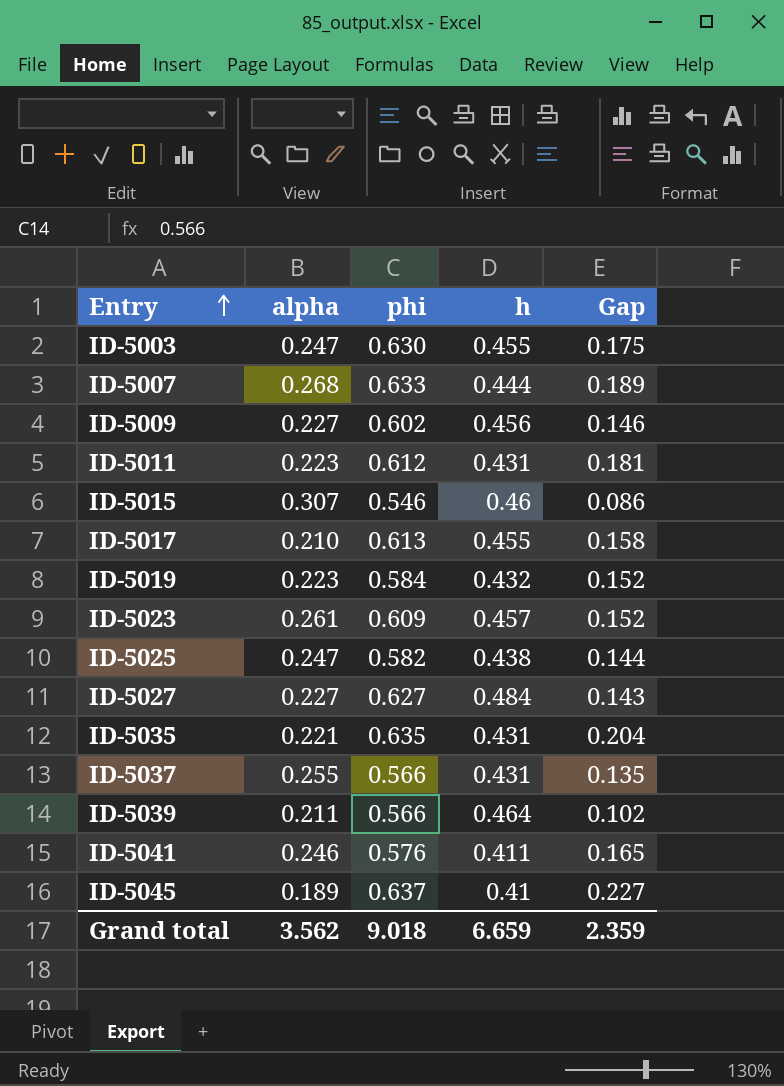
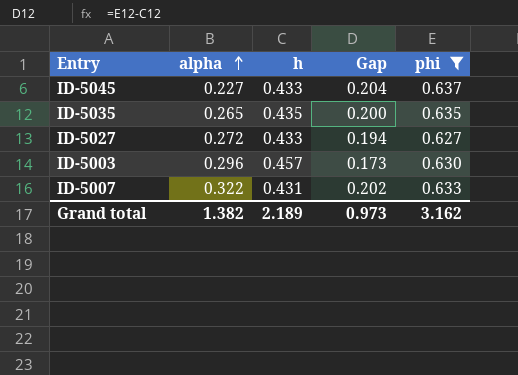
filter: none -> phi >= 0.627
row order: Entry ascending -> alpha ascending
column phi | position: 3 -> 5
ID-5045 | alpha: 0.189 -> 0.227
ID-5045 | h: 0.41 -> 0.433
ID-5045 | Gap: 0.227 -> 0.204
ID-5035 | alpha: 0.221 -> 0.265
ID-5035 | h: 0.431 -> 0.435
ID-5035 | Gap: 0.204 -> 0.200
ID-5027 | alpha: 0.227 -> 0.272
ID-5027 | h: 0.484 -> 0.433
ID-5027 | Gap: 0.143 -> 0.194
ID-5003 | alpha: 0.247 -> 0.296
ID-5003 | h: 0.455 -> 0.457
ID-5003 | Gap: 0.175 -> 0.173
ID-5007 | alpha: 0.268 -> 0.322
ID-5007 | h: 0.444 -> 0.431
ID-5007 | Gap: 0.189 -> 0.202
Grand total | alpha: 3.562 -> 1.382
Grand total | h: 6.659 -> 2.189
Grand total | Gap: 2.359 -> 0.973
Grand total | phi: 9.018 -> 3.162

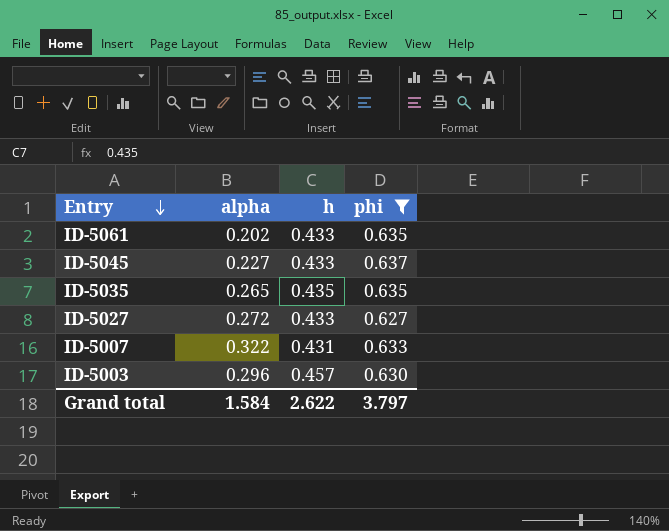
row order: alpha ascending -> Entry descending
column Gap | formula: [phi] - [h] -> none
row ID-5061: none -> 0.202 | 0.433 | 0.635
Grand total | alpha: 1.382 -> 1.584
Grand total | h: 2.189 -> 2.622
Grand total | phi: 3.162 -> 3.797

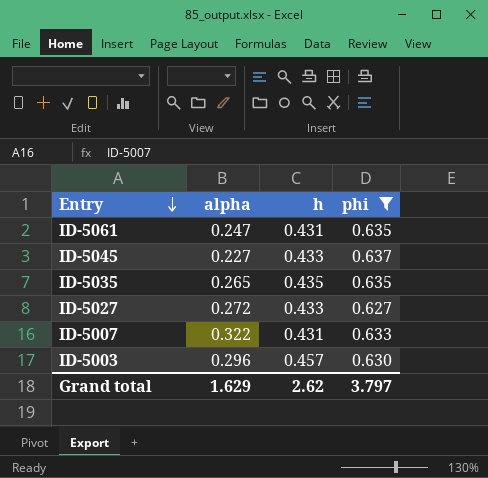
ID-5061 | alpha: 0.202 -> 0.247
ID-5061 | h: 0.433 -> 0.431
Grand total | alpha: 1.584 -> 1.629
Grand total | h: 2.622 -> 2.62

